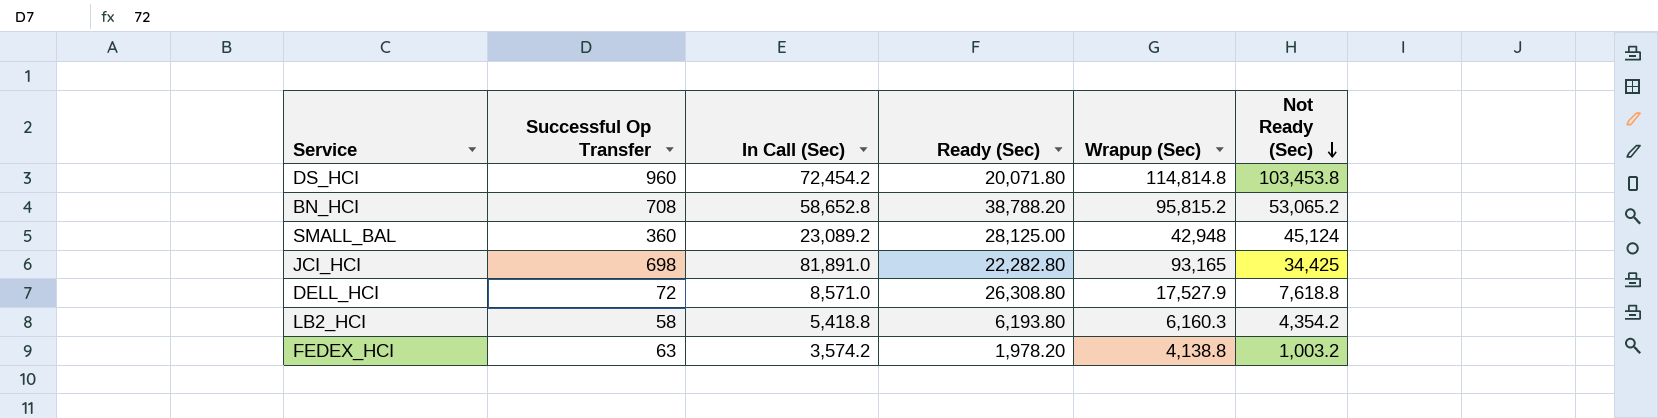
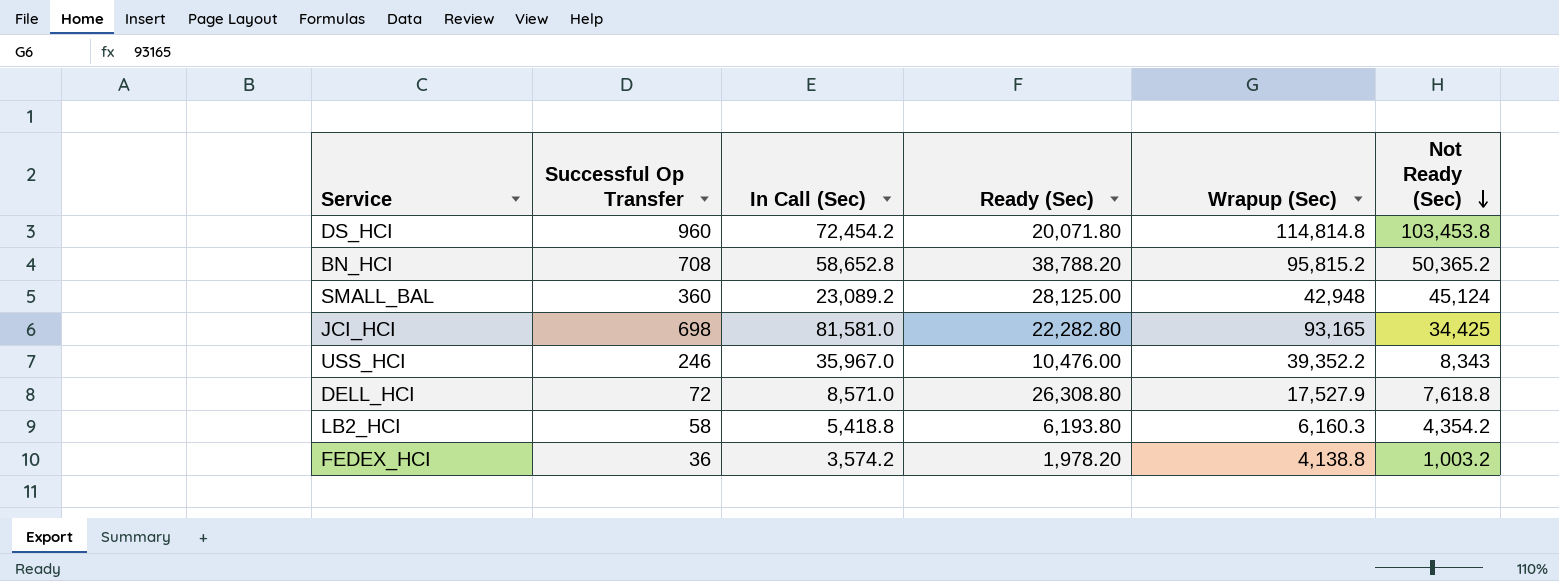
BN_HCI | Not Ready (Sec): 53,065.2 -> 50,365.2
JCI_HCI | In Call (Sec): 81,891.0 -> 81,581.0
row USS_HCI: none -> 246 | 35,967.0 | 10,476.00 | 39,352.2 | 8,343
FEDEX_HCI | Successful Op Transfer: 63 -> 36

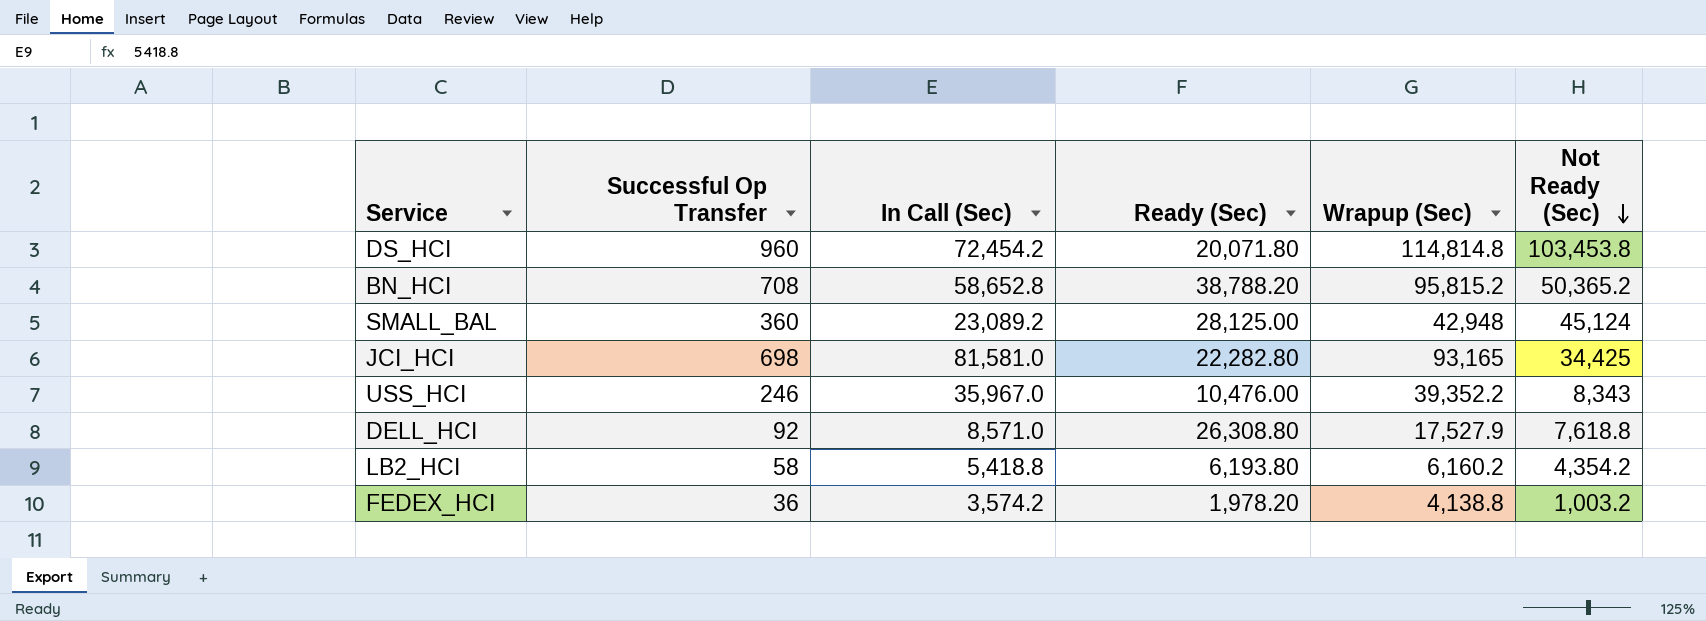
DELL_HCI | Successful Op Transfer: 72 -> 92
LB2_HCI | Wrapup (Sec): 6,160.3 -> 6,160.2

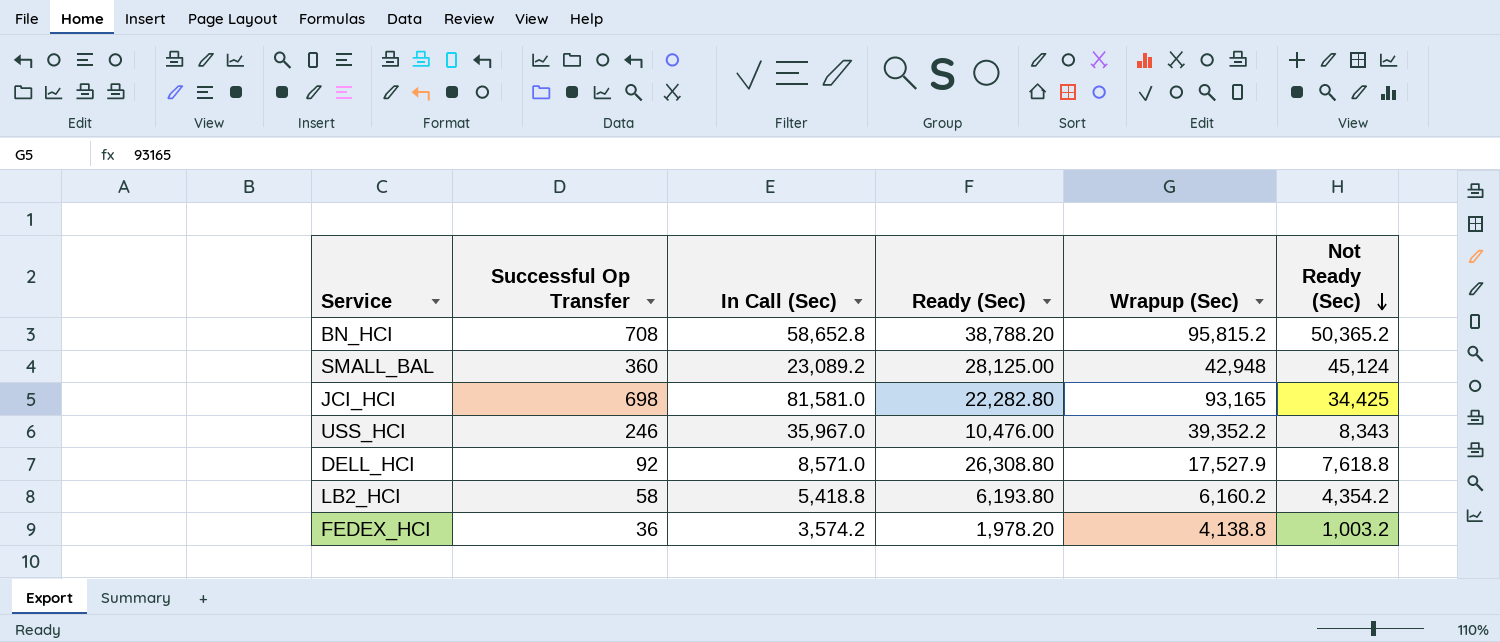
row DS_HCI: 960 | 72,454.2 | 20,071.80 | 114,814.8 | 103,453.8 -> none

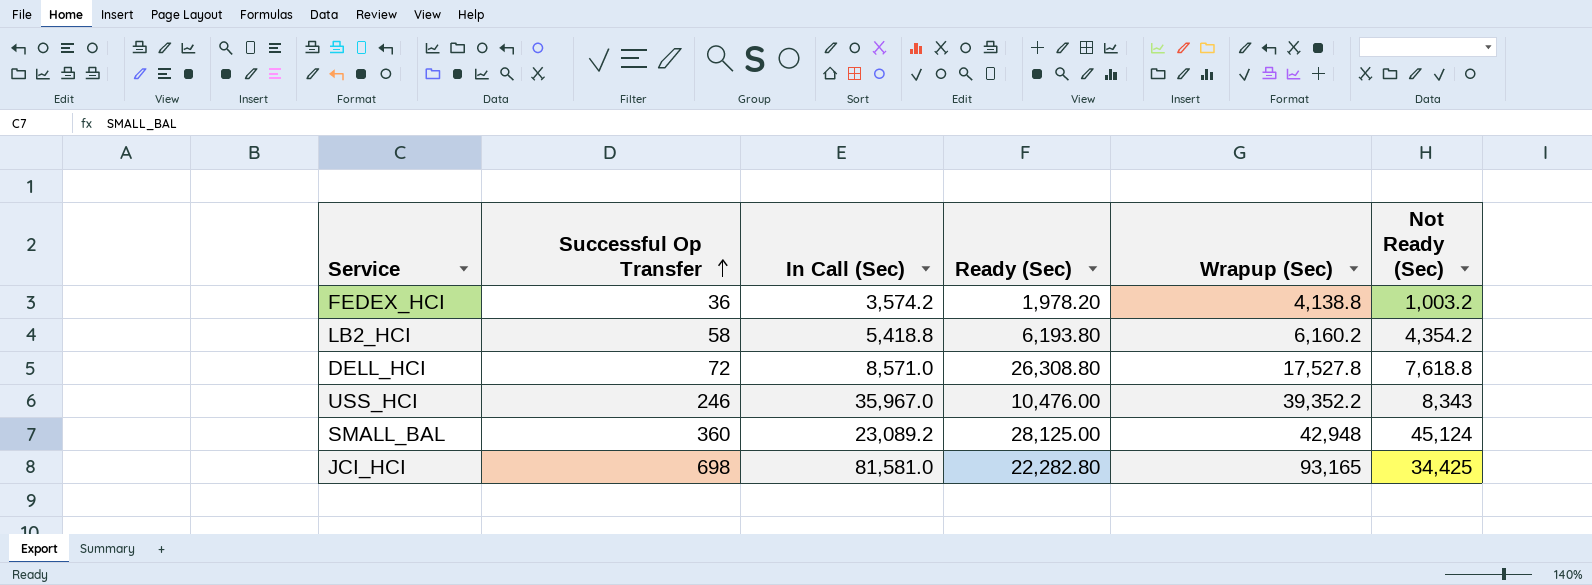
row order: Not Ready (Sec) descending -> Successful Op Transfer ascending
row BN_HCI: 708 | 58,652.8 | 38,788.20 | 95,815.2 | 50,365.2 -> none
DELL_HCI | Successful Op Transfer: 92 -> 72
DELL_HCI | Wrapup (Sec): 17,527.9 -> 17,527.8

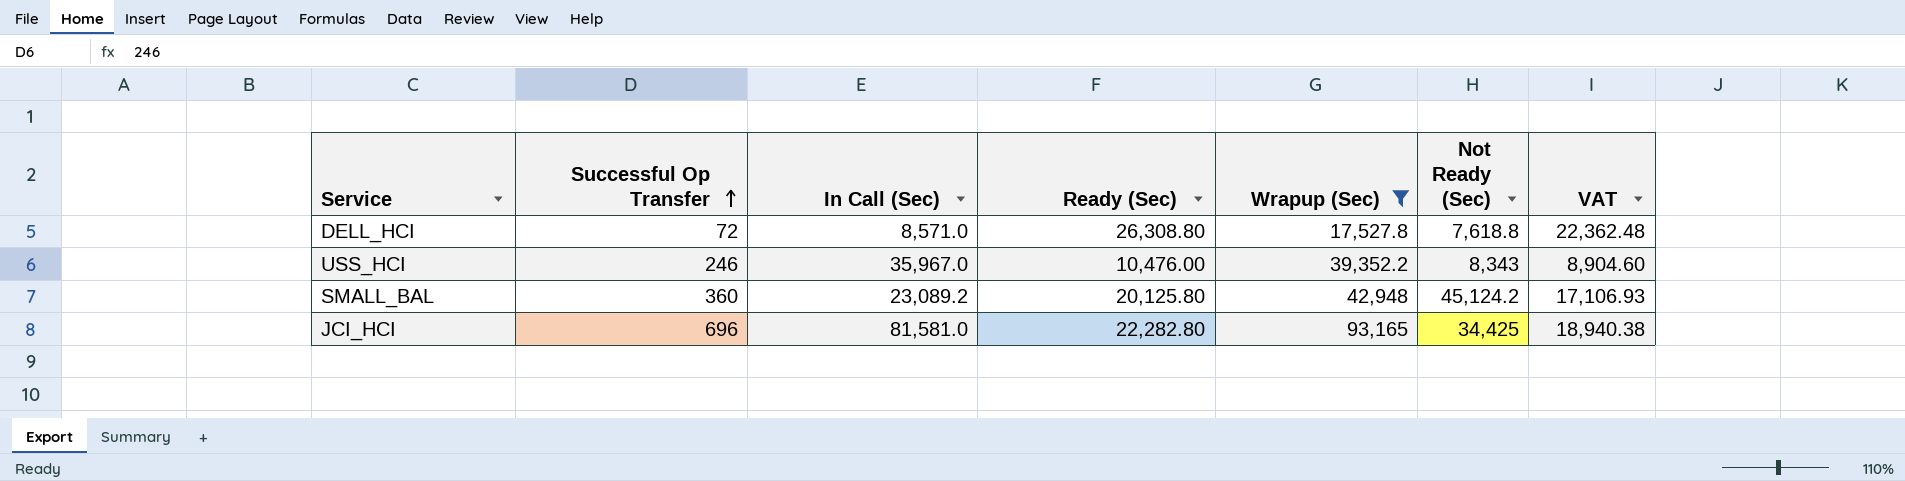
filter: none -> Wrapup (Sec) >= 17,527.8
column VAT | formula: none -> [Ready (Sec)] * 0.85
SMALL_BAL | Ready (Sec): 28,125.00 -> 20,125.80
SMALL_BAL | Not Ready (Sec): 45,124 -> 45,124.2
JCI_HCI | Successful Op Transfer: 698 -> 696

